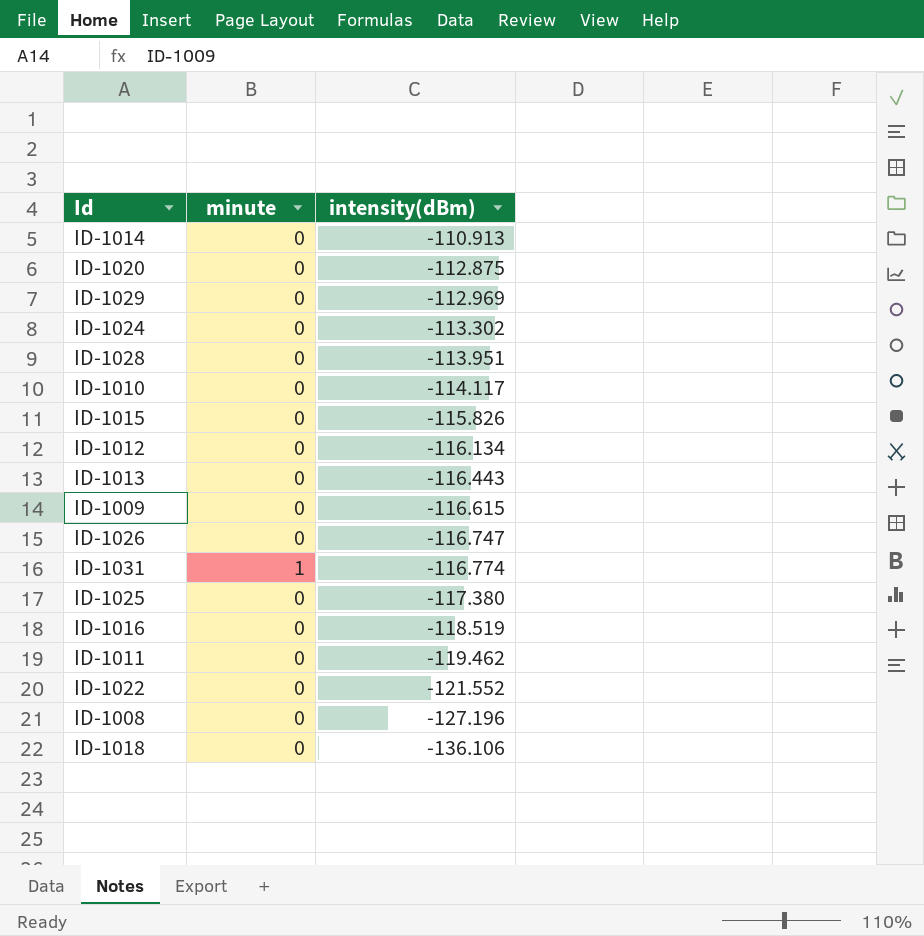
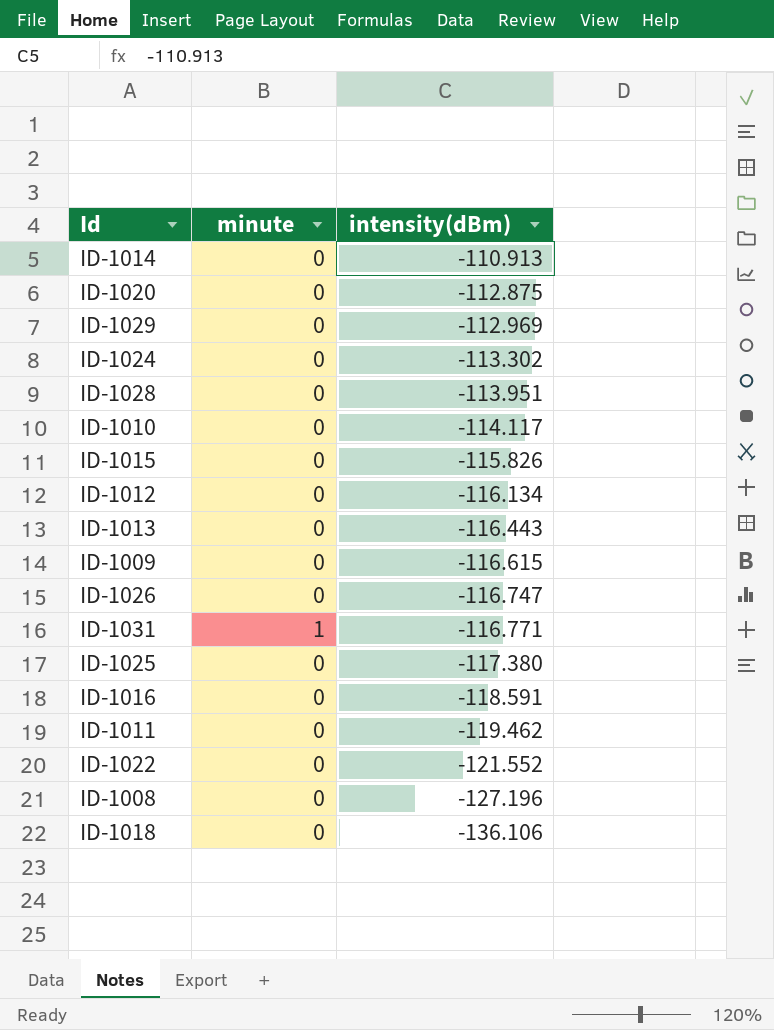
ID-1031 | intensity(dBm): -116.774 -> -116.771
ID-1016 | intensity(dBm): -118.519 -> -118.591

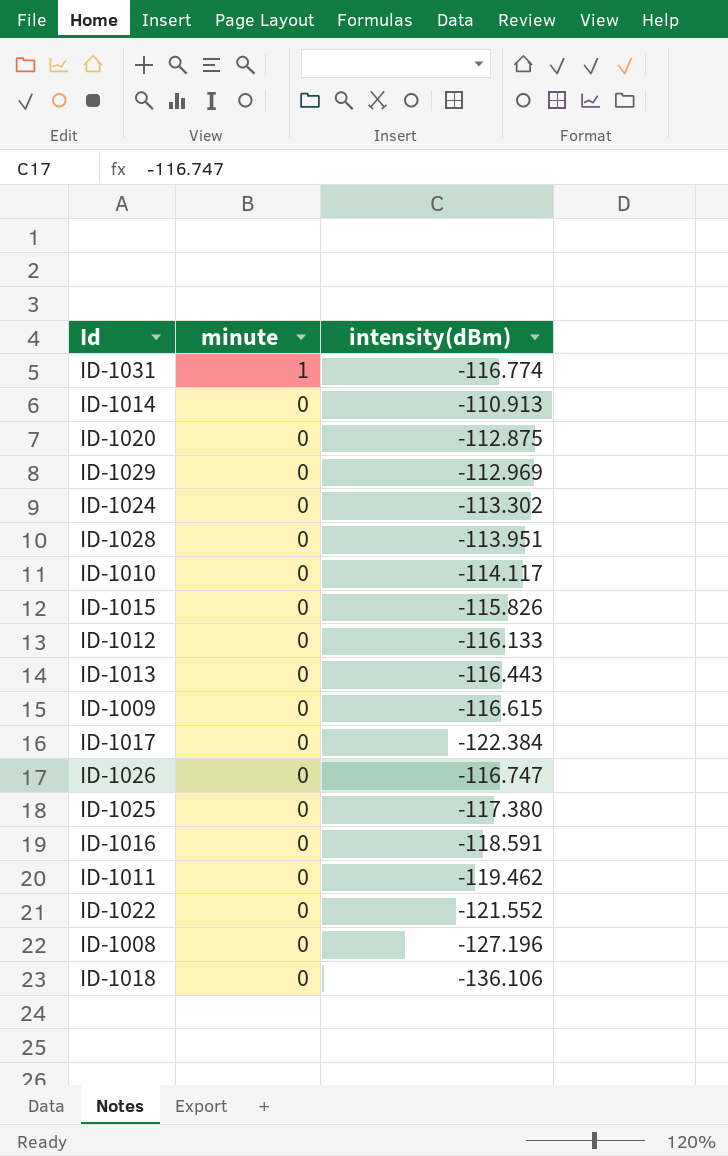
row order: intensity(dBm) descending -> minute descending
ID-1031 | intensity(dBm): -116.771 -> -116.774
ID-1012 | intensity(dBm): -116.134 -> -116.133
row ID-1017: none -> 0 | -122.384

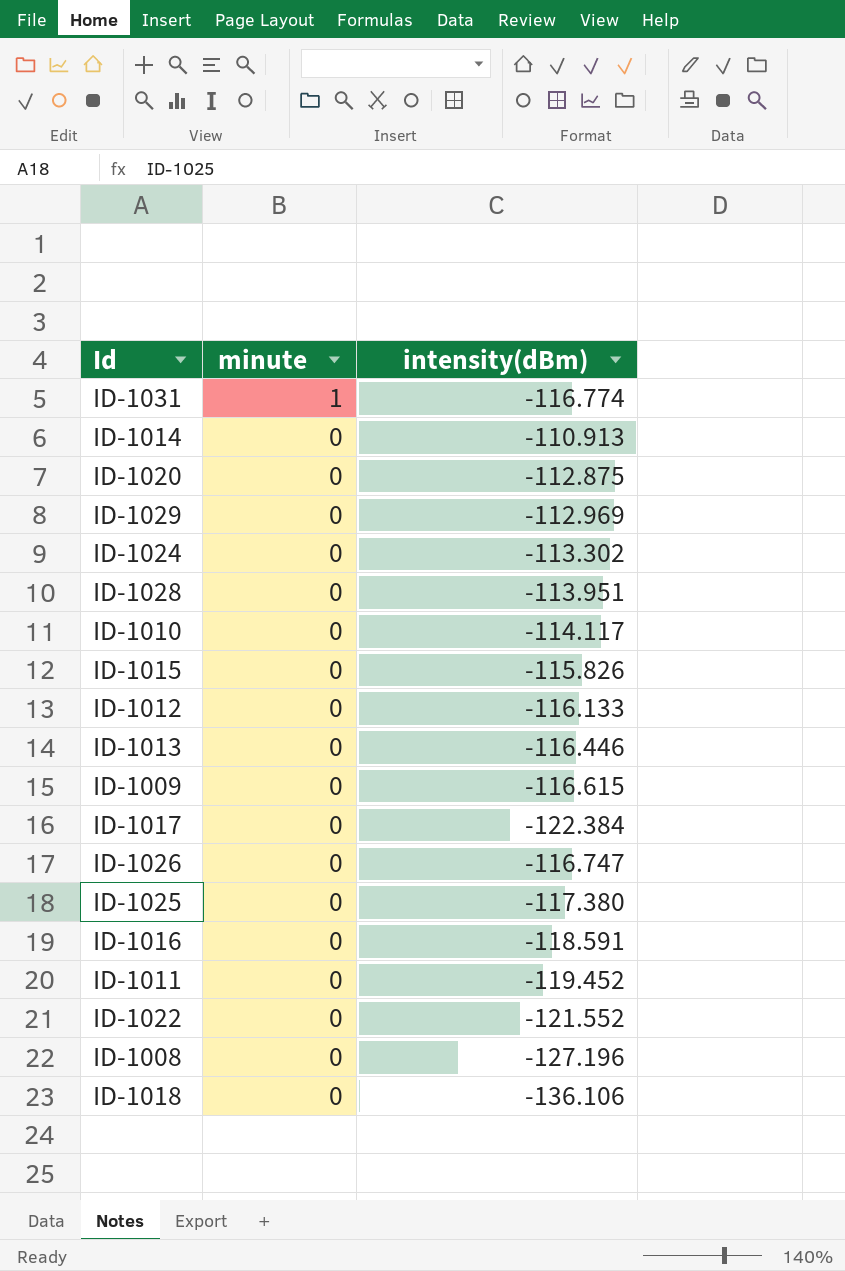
ID-1013 | intensity(dBm): -116.443 -> -116.446
ID-1011 | intensity(dBm): -119.462 -> -119.452

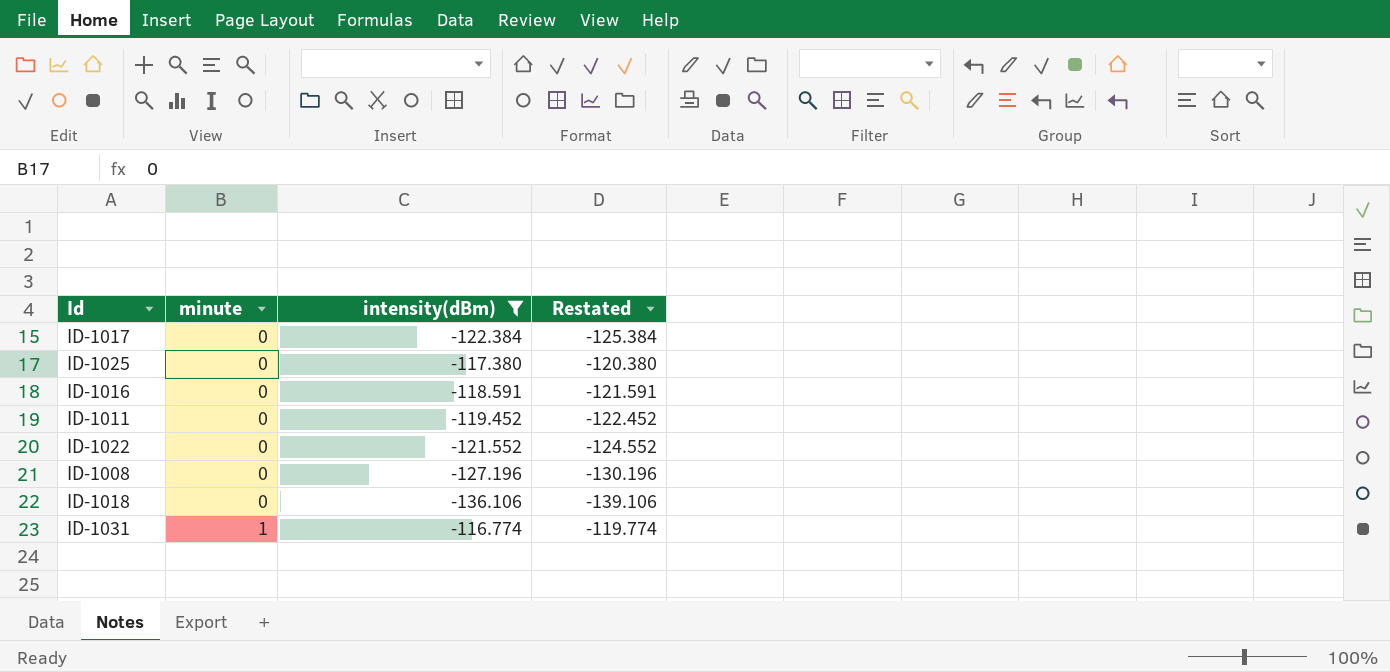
filter: none -> intensity(dBm) <= -116.774
row order: minute descending -> minute ascending
column Restated | formula: none -> [intensity(dBm)] - 3

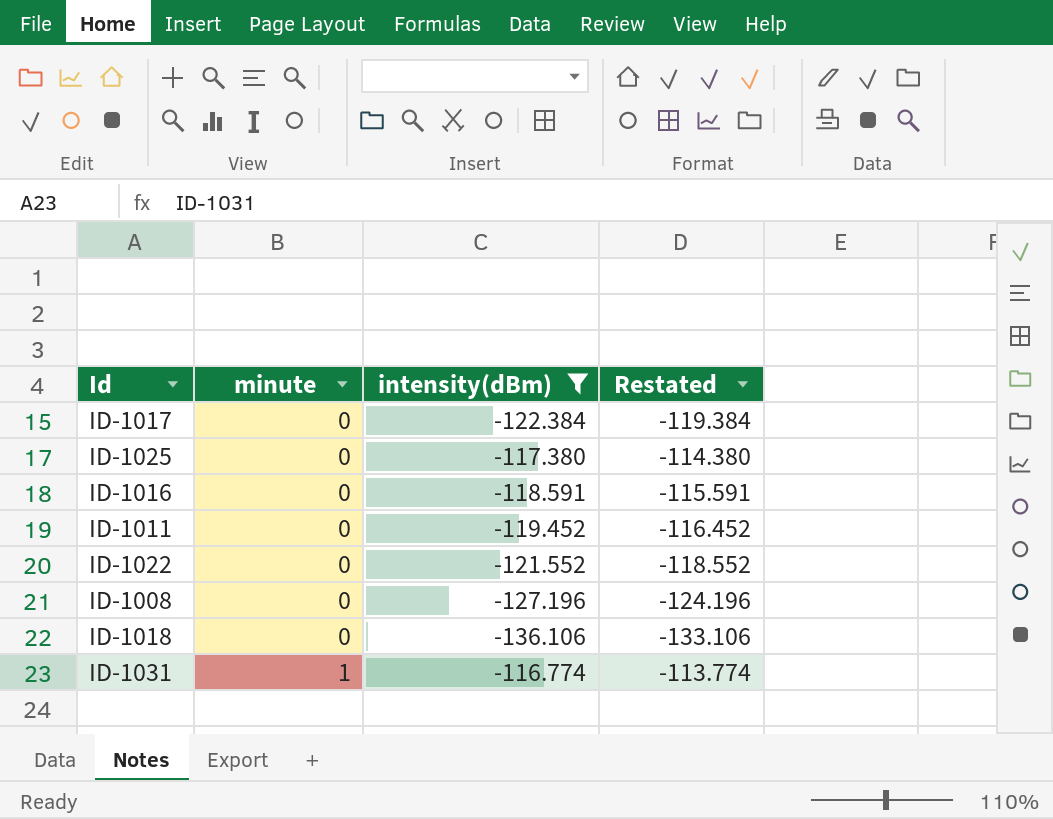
column Restated | formula: [intensity(dBm)] - 3 -> [intensity(dBm)] + 3

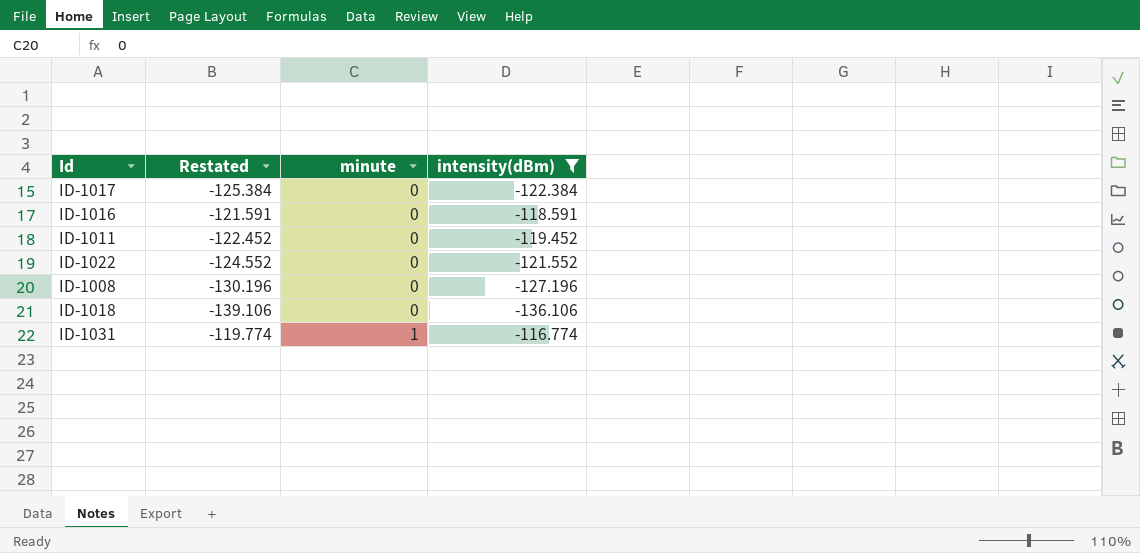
column Restated | formula: [intensity(dBm)] + 3 -> [intensity(dBm)] - 3
column Restated | position: 4 -> 2
row ID-1025: 0 | -117.380 | -114.380 -> none

